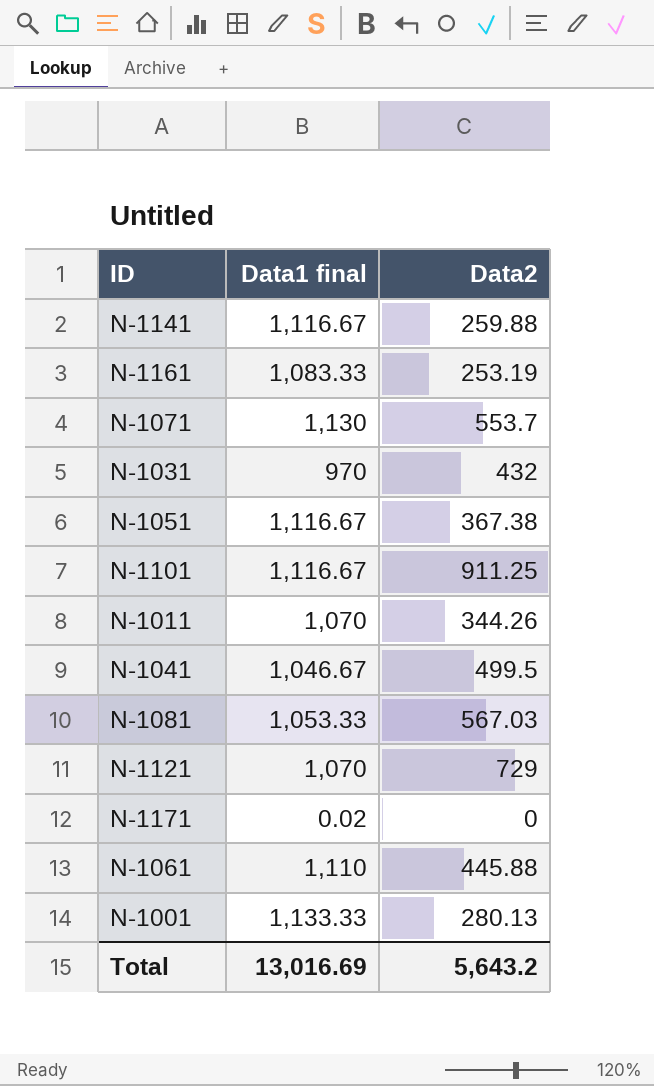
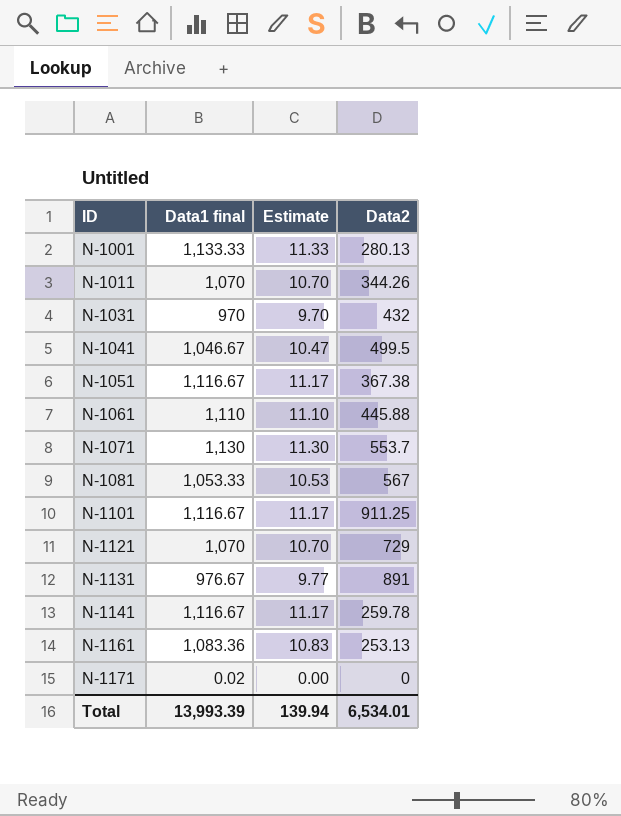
row order: none -> ID ascending
column Estimate | formula: none -> [Data1 final] * 0.01
N-1081 | Data2: 567.03 -> 567
row N-1131: none -> 976.67 | 9.77 | 891
N-1141 | Data2: 259.88 -> 259.78
N-1161 | Data1 final: 1,083.33 -> 1,083.36
N-1161 | Data2: 253.19 -> 253.13
Total | Data1 final: 13,016.69 -> 13,993.39
Total | Data2: 5,643.2 -> 6,534.01

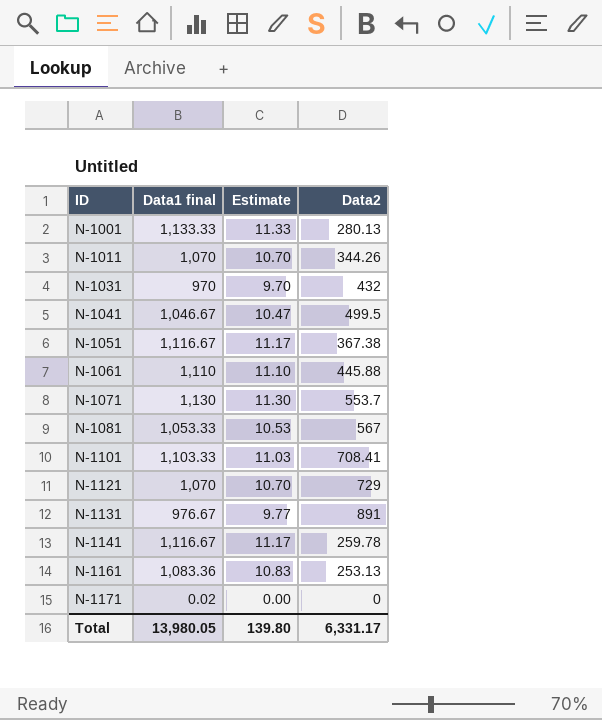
N-1101 | Data1 final: 1,116.67 -> 1,103.33
N-1101 | Estimate: 11.17 -> 11.03
N-1101 | Data2: 911.25 -> 708.41
Total | Data1 final: 13,993.39 -> 13,980.05
Total | Estimate: 139.94 -> 139.80
Total | Data2: 6,534.01 -> 6,331.17

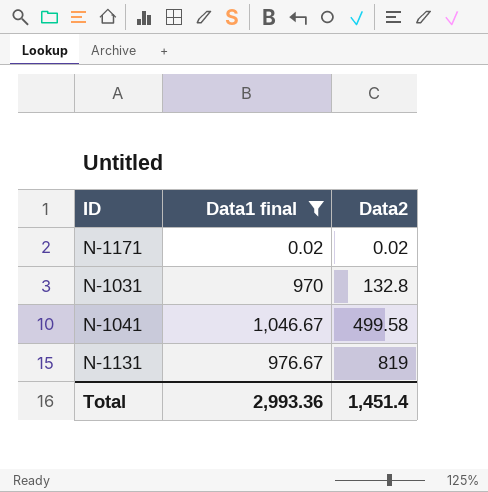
filter: none -> Data1 final <= 1,046.67
row order: ID ascending -> Data2 ascending
column Estimate | formula: [Data1 final] * 0.01 -> none
N-1171 | Data2: 0 -> 0.02
N-1031 | Data2: 432 -> 132.8
N-1041 | Data2: 499.5 -> 499.58
N-1131 | Data2: 891 -> 819
Total | Data1 final: 13,980.05 -> 2,993.36
Total | Data2: 6,331.17 -> 1,451.4

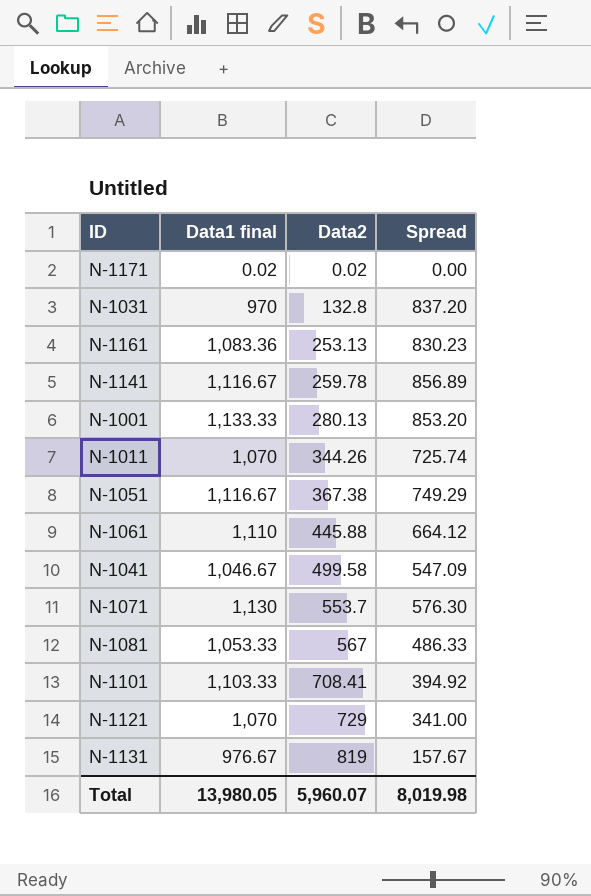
filter: Data1 final <= 1,046.67 -> none
column Spread | formula: none -> [Data1 final] - [Data2]
Total | Data1 final: 2,993.36 -> 13,980.05
Total | Data2: 1,451.4 -> 5,960.07

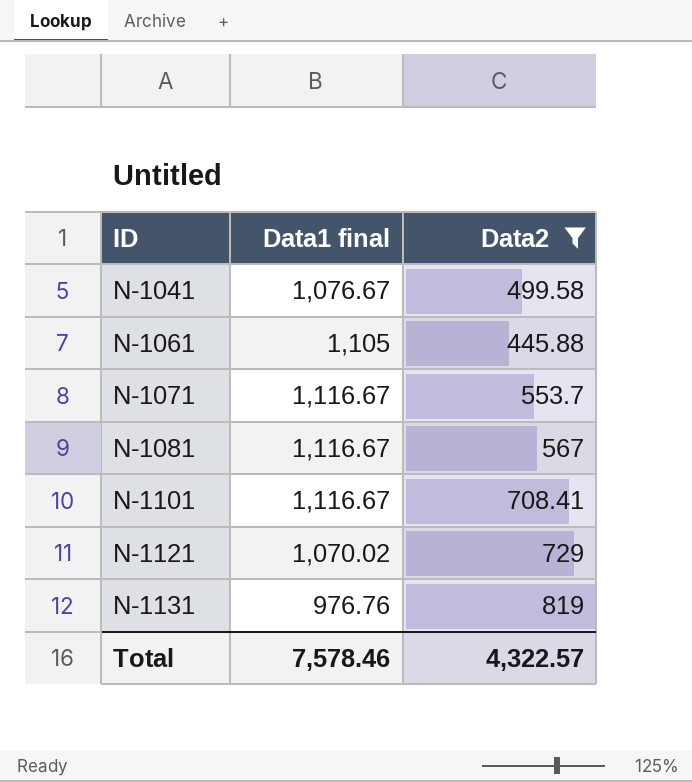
filter: none -> Data2 >= 445.88
row order: Data2 ascending -> ID ascending
column Spread | formula: [Data1 final] - [Data2] -> none
N-1041 | Data1 final: 1,046.67 -> 1,076.67
N-1061 | Data1 final: 1,110 -> 1,105
N-1071 | Data1 final: 1,130 -> 1,116.67
N-1081 | Data1 final: 1,053.33 -> 1,116.67
N-1101 | Data1 final: 1,103.33 -> 1,116.67
N-1121 | Data1 final: 1,070 -> 1,070.02
N-1131 | Data1 final: 976.67 -> 976.76
Total | Data1 final: 13,980.05 -> 7,578.46
Total | Data2: 5,960.07 -> 4,322.57

